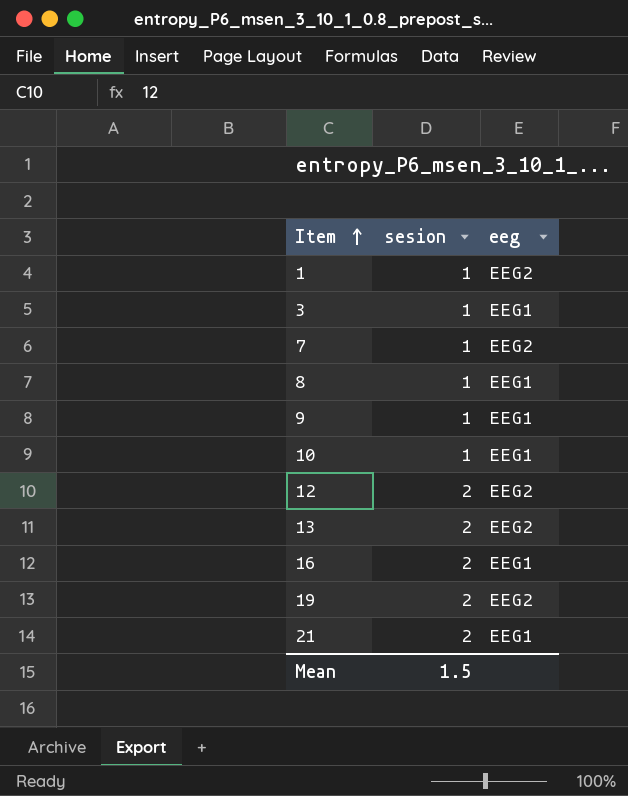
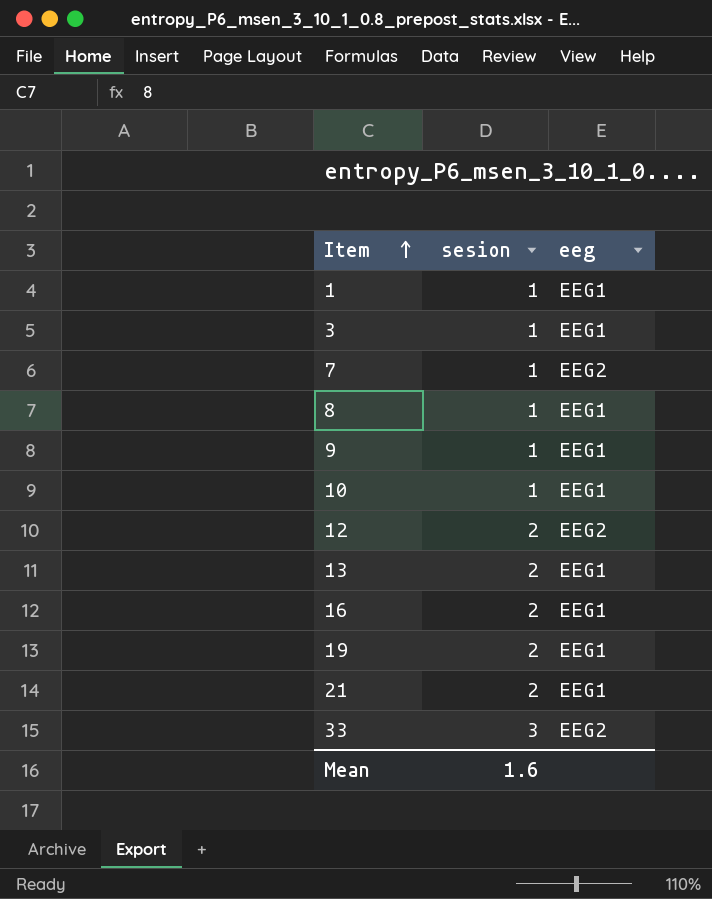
1 | eeg: EEG2 -> EEG1
13 | eeg: EEG2 -> EEG1
19 | eeg: EEG2 -> EEG1
row 33: none -> 3 | EEG2
Mean | sesion: 1.5 -> 1.6

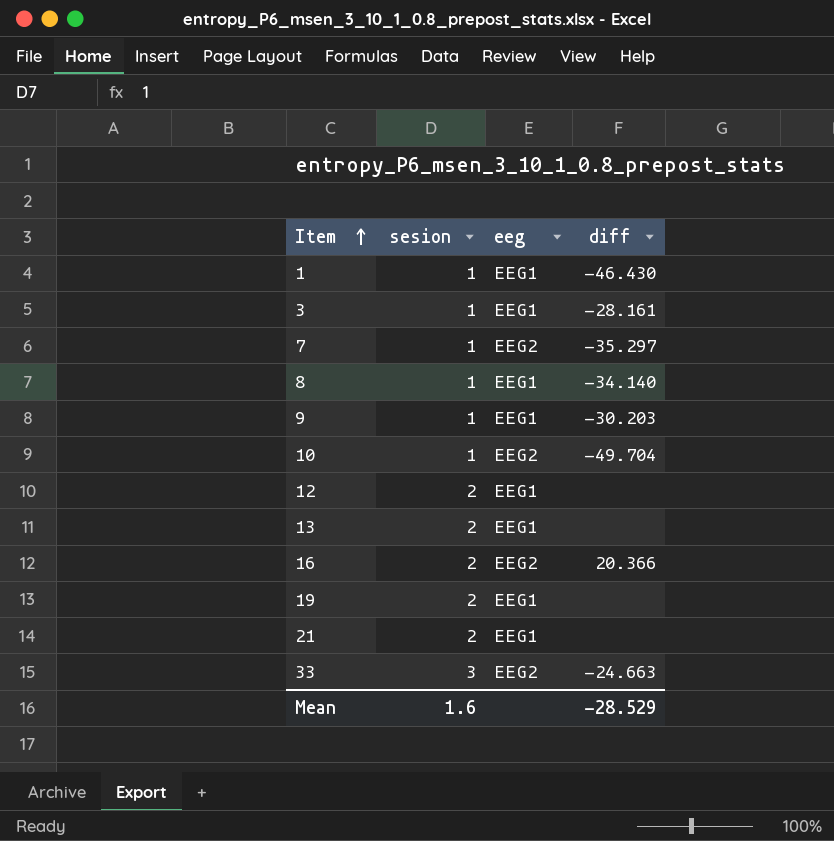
column diff | position: none -> 4
10 | eeg: EEG1 -> EEG2
12 | eeg: EEG2 -> EEG1
16 | eeg: EEG1 -> EEG2

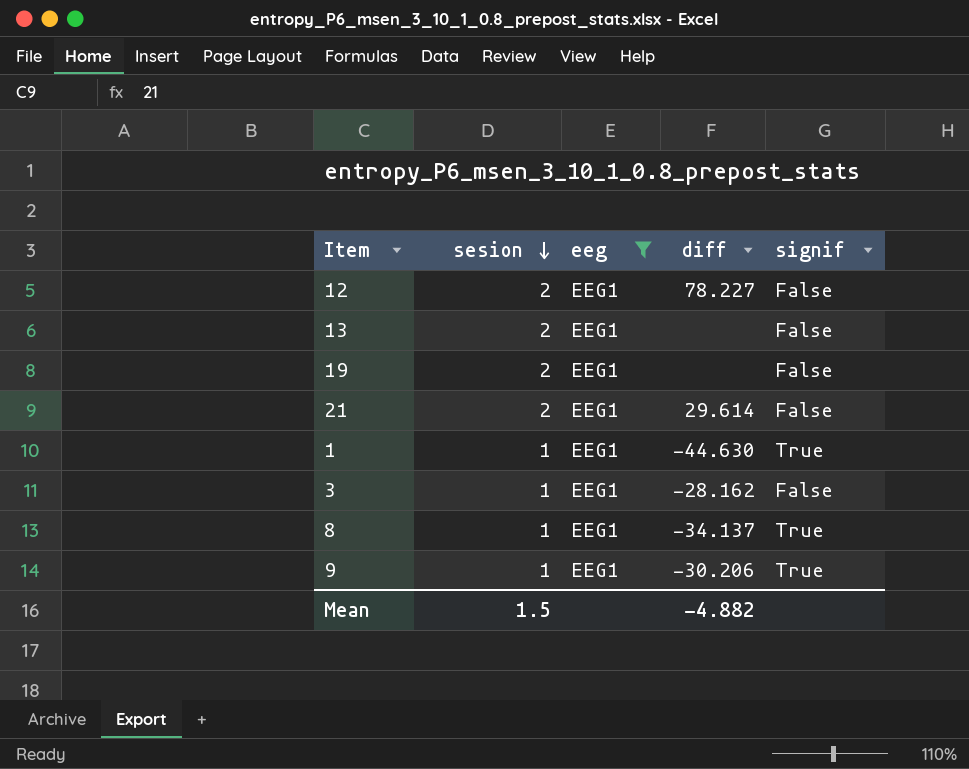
filter: none -> eeg = EEG1
row order: Item ascending -> sesion descending
column signif | position: none -> 5
12 | diff: none -> 78.227
21 | diff: none -> 29.614
1 | diff: -46.430 -> -44.630
3 | diff: -28.161 -> -28.162
8 | diff: -34.140 -> -34.137
9 | diff: -30.203 -> -30.206
Mean | sesion: 1.6 -> 1.5
Mean | diff: -28.529 -> -4.882

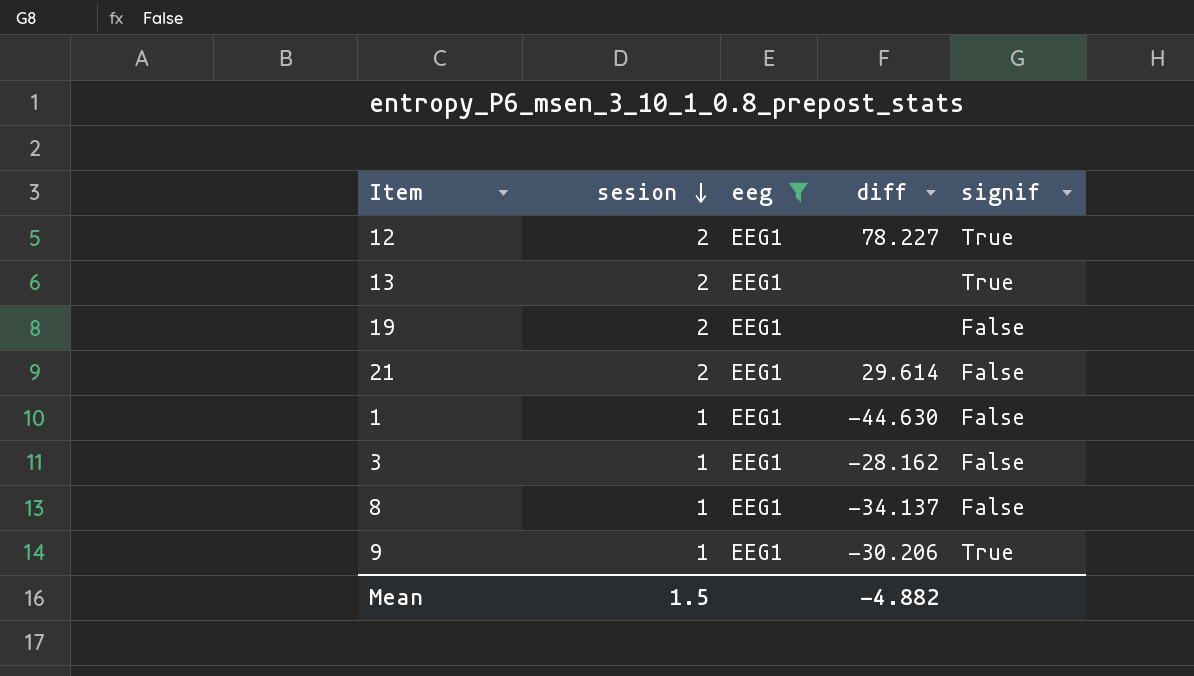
12 | signif: False -> True
13 | signif: False -> True
1 | signif: True -> False
8 | signif: True -> False

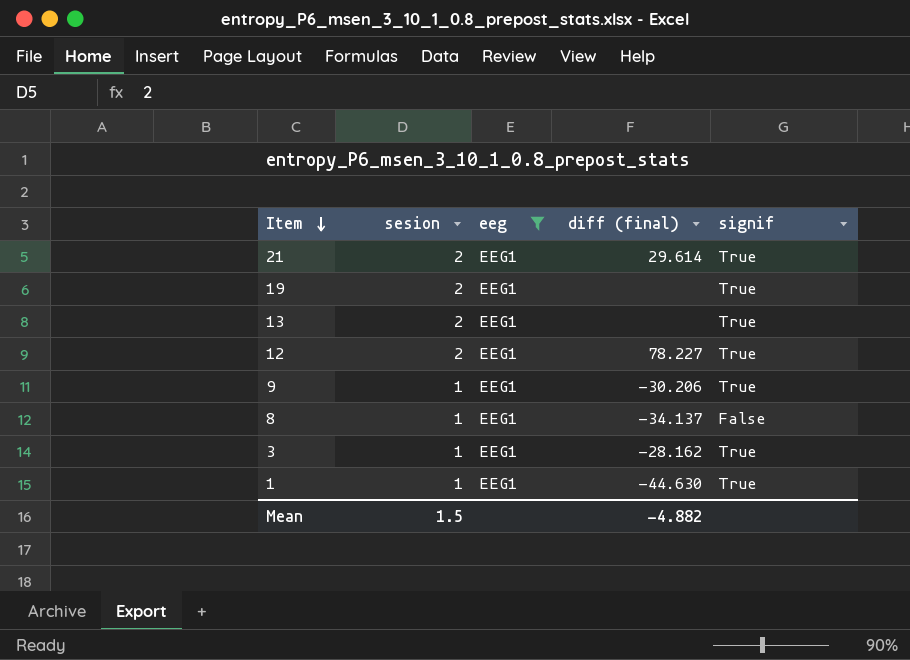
row order: sesion descending -> Item descending
column name: diff -> diff (final)
21 | signif: False -> True
19 | signif: False -> True
3 | signif: False -> True
1 | signif: False -> True

